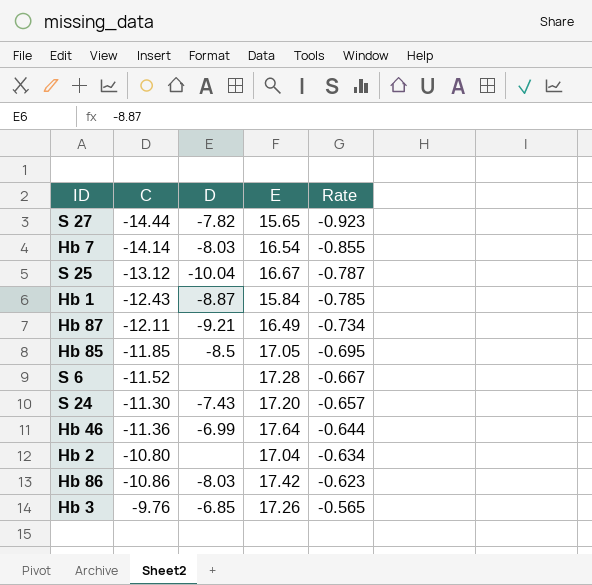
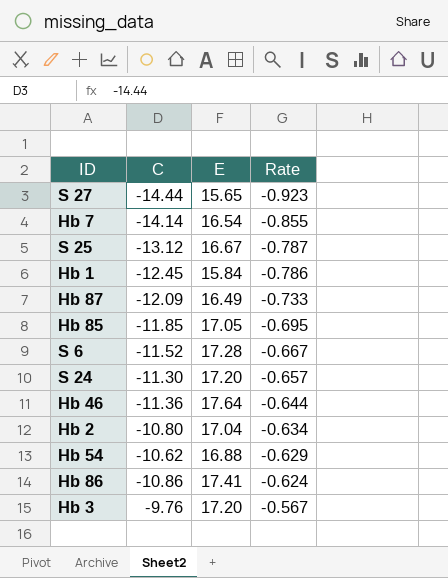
column D | position: 3 -> none
Hb 1 | C: -12.43 -> -12.45
Hb 1 | Rate: -0.785 -> -0.786
Hb 87 | C: -12.11 -> -12.09
Hb 87 | Rate: -0.734 -> -0.733
row Hb 54: none -> -10.62 | 16.88 | -0.629
Hb 86 | E: 17.42 -> 17.41
Hb 86 | Rate: -0.623 -> -0.624
Hb 3 | E: 17.26 -> 17.20
Hb 3 | Rate: -0.565 -> -0.567

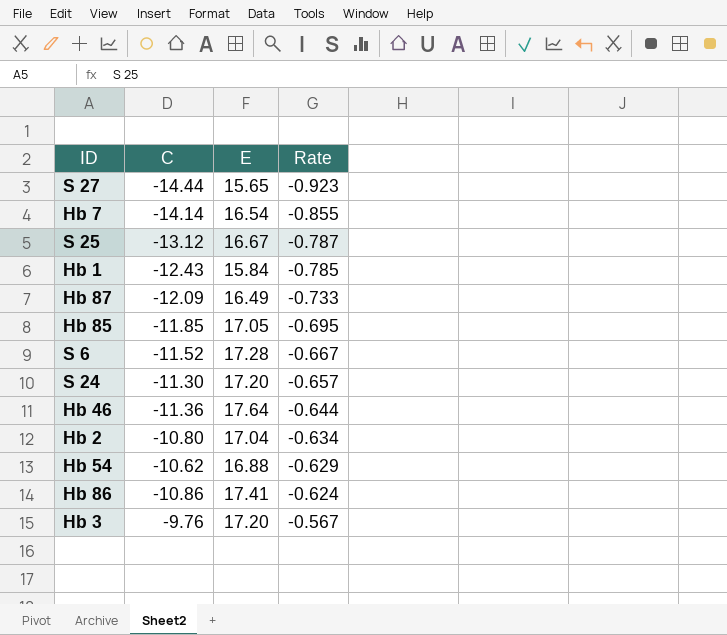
Hb 1 | C: -12.45 -> -12.43
Hb 1 | Rate: -0.786 -> -0.785

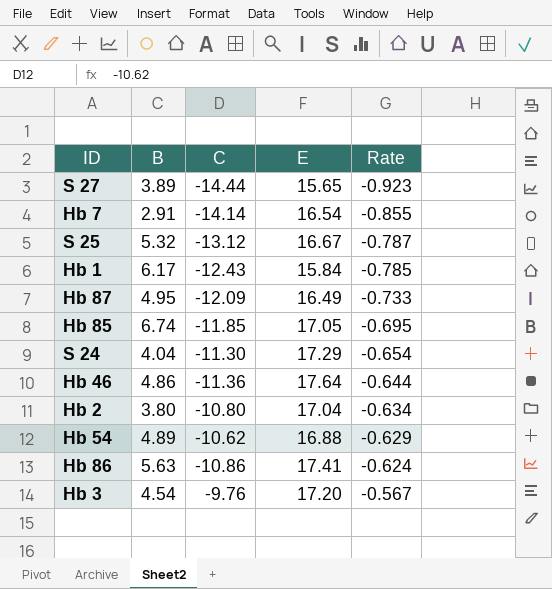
column B | position: none -> 2
row S 6: -11.52 | 17.28 | -0.667 -> none
S 24 | E: 17.20 -> 17.29
S 24 | Rate: -0.657 -> -0.654

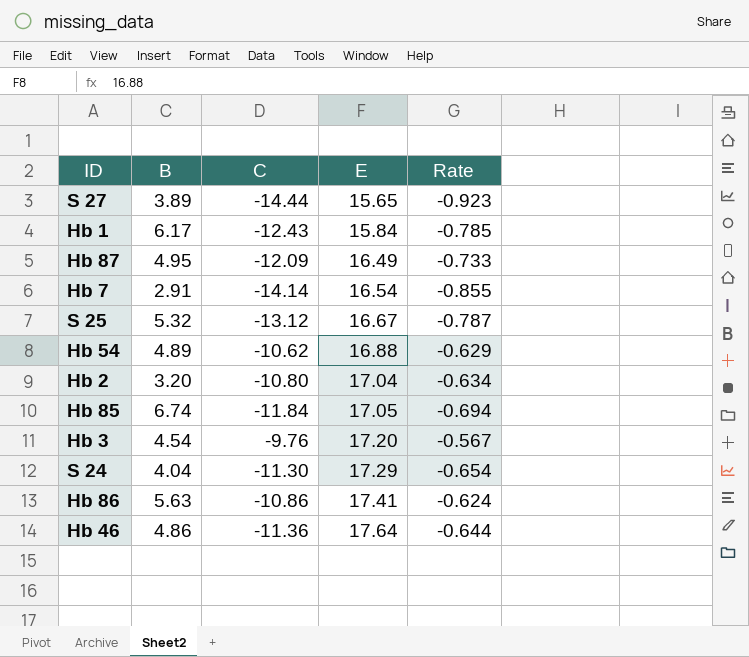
row order: Rate ascending -> E ascending
Hb 2 | B: 3.80 -> 3.20
Hb 85 | C: -11.85 -> -11.84
Hb 85 | Rate: -0.695 -> -0.694

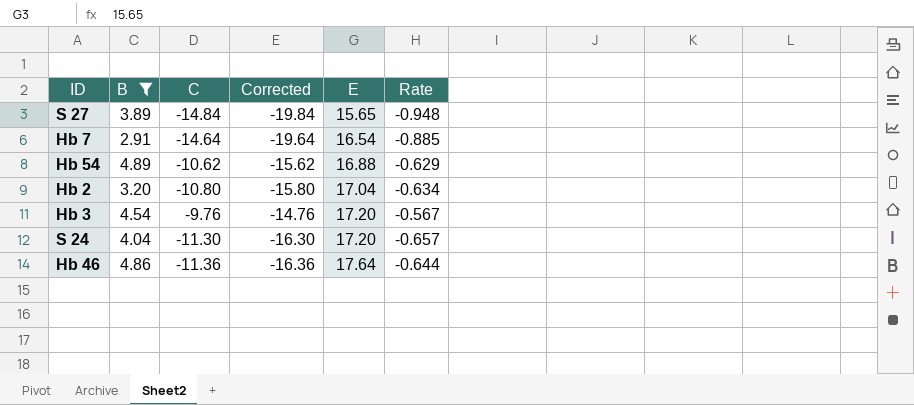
filter: none -> B <= 4.89
column Corrected | formula: none -> [C] - 5
S 27 | C: -14.44 -> -14.84
S 27 | Rate: -0.923 -> -0.948
Hb 7 | C: -14.14 -> -14.64
Hb 7 | Rate: -0.855 -> -0.885
S 24 | E: 17.29 -> 17.20
S 24 | Rate: -0.654 -> -0.657

